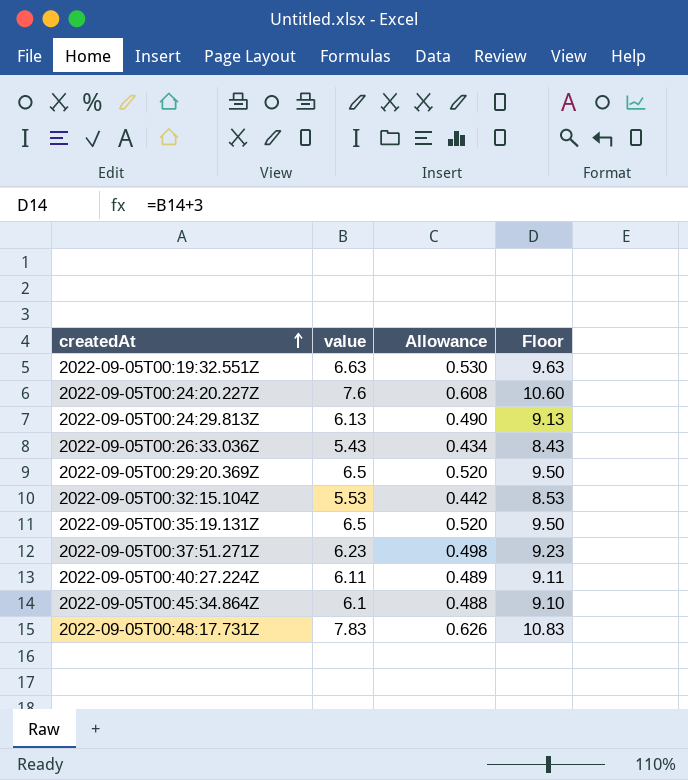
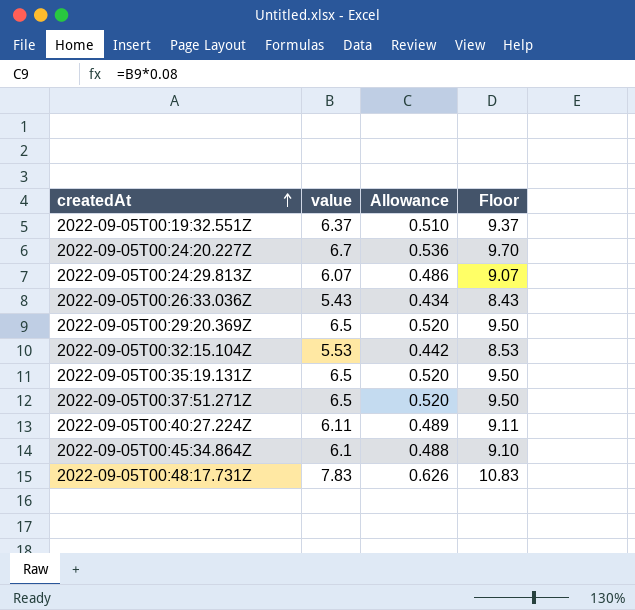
2022-09-05T00:19:32.551Z | value: 6.63 -> 6.37
2022-09-05T00:19:32.551Z | Allowance: 0.530 -> 0.510
2022-09-05T00:19:32.551Z | Floor: 9.63 -> 9.37
2022-09-05T00:24:20.227Z | value: 7.6 -> 6.7
2022-09-05T00:24:20.227Z | Allowance: 0.608 -> 0.536
2022-09-05T00:24:20.227Z | Floor: 10.60 -> 9.70
2022-09-05T00:24:29.813Z | value: 6.13 -> 6.07
2022-09-05T00:24:29.813Z | Allowance: 0.490 -> 0.486
2022-09-05T00:24:29.813Z | Floor: 9.13 -> 9.07
2022-09-05T00:37:51.271Z | value: 6.23 -> 6.5
2022-09-05T00:37:51.271Z | Allowance: 0.498 -> 0.520
2022-09-05T00:37:51.271Z | Floor: 9.23 -> 9.50

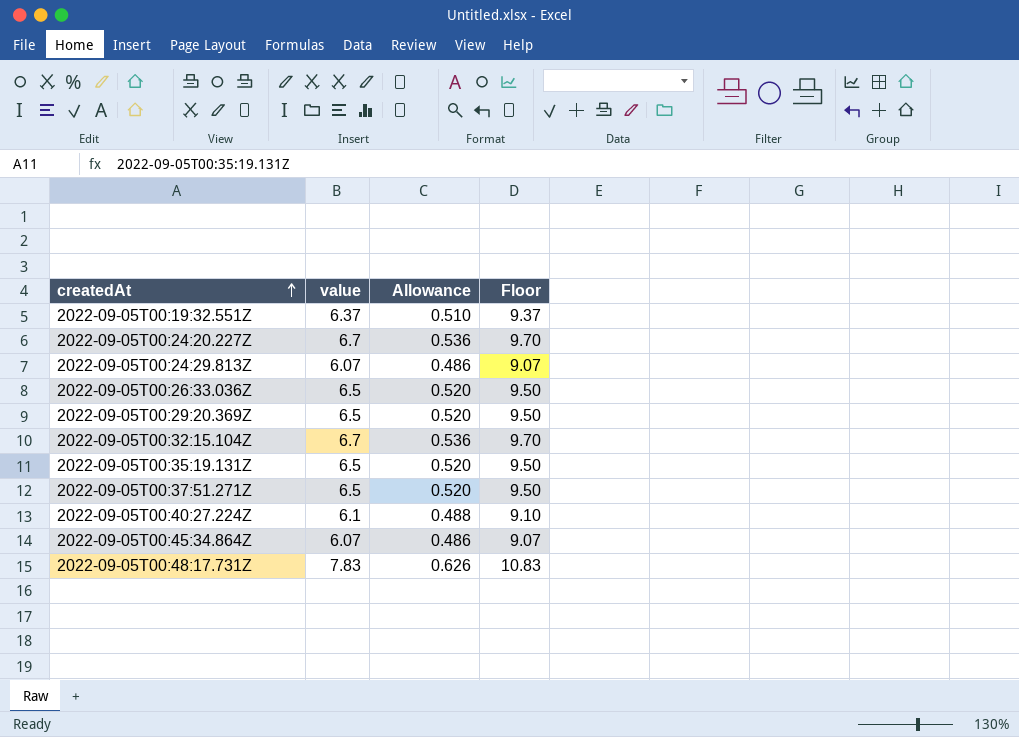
2022-09-05T00:26:33.036Z | value: 5.43 -> 6.5
2022-09-05T00:26:33.036Z | Allowance: 0.434 -> 0.520
2022-09-05T00:26:33.036Z | Floor: 8.43 -> 9.50
2022-09-05T00:32:15.104Z | value: 5.53 -> 6.7
2022-09-05T00:32:15.104Z | Allowance: 0.442 -> 0.536
2022-09-05T00:32:15.104Z | Floor: 8.53 -> 9.70
2022-09-05T00:40:27.224Z | value: 6.11 -> 6.1
2022-09-05T00:40:27.224Z | Allowance: 0.489 -> 0.488
2022-09-05T00:40:27.224Z | Floor: 9.11 -> 9.10
2022-09-05T00:45:34.864Z | value: 6.1 -> 6.07
2022-09-05T00:45:34.864Z | Allowance: 0.488 -> 0.486
2022-09-05T00:45:34.864Z | Floor: 9.10 -> 9.07

